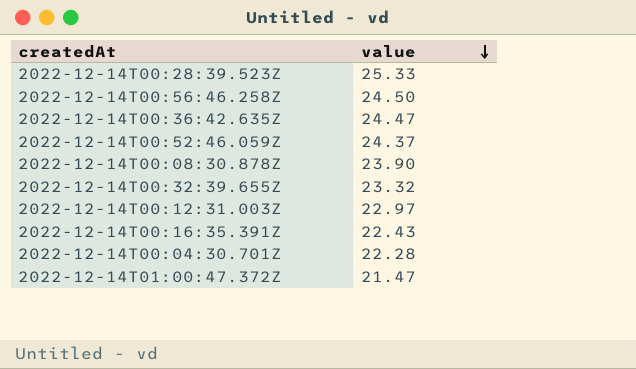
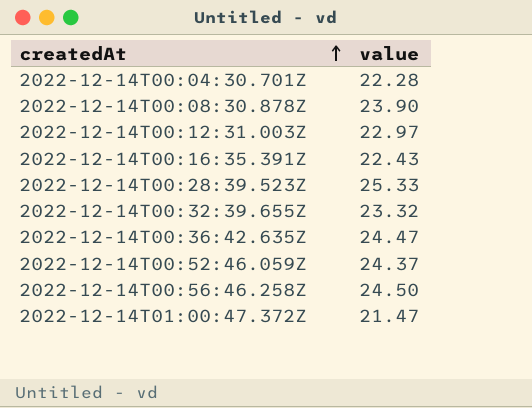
row order: value descending -> createdAt ascending

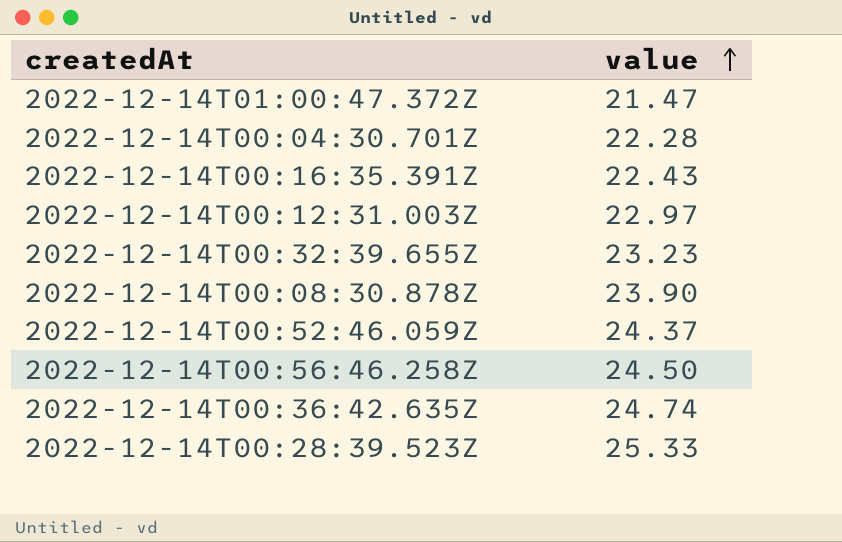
row order: createdAt ascending -> value ascending
2022-12-14T00:32:39.655Z | value: 23.32 -> 23.23
2022-12-14T00:36:42.635Z | value: 24.47 -> 24.74

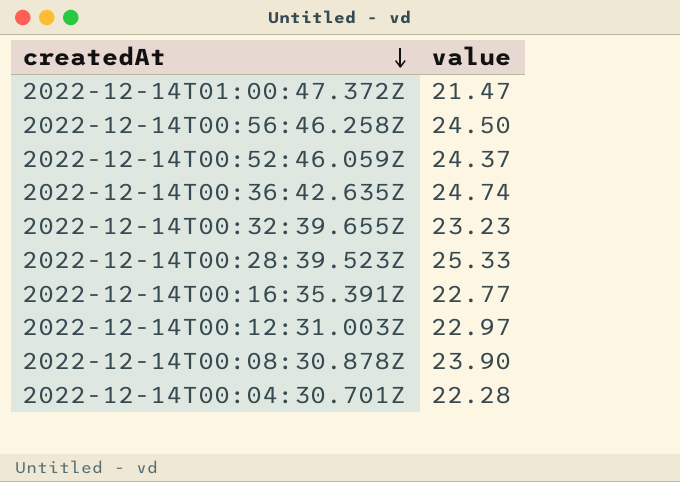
row order: value ascending -> createdAt descending
2022-12-14T00:16:35.391Z | value: 22.43 -> 22.77

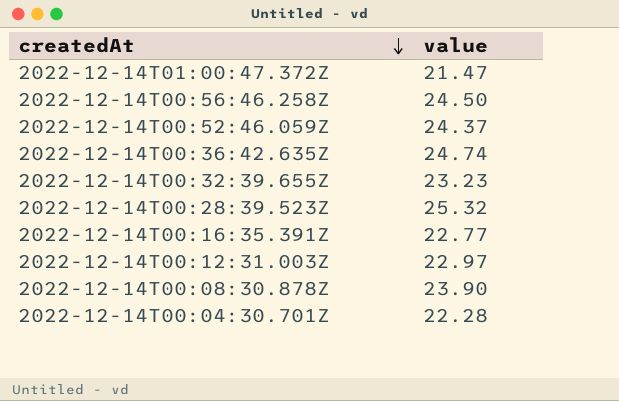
2022-12-14T00:28:39.523Z | value: 25.33 -> 25.32

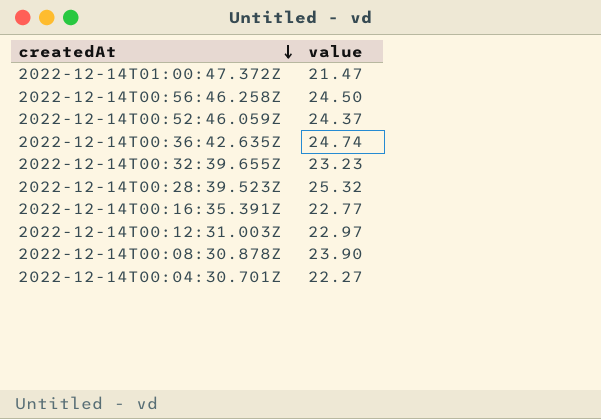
2022-12-14T00:04:30.701Z | value: 22.28 -> 22.27

